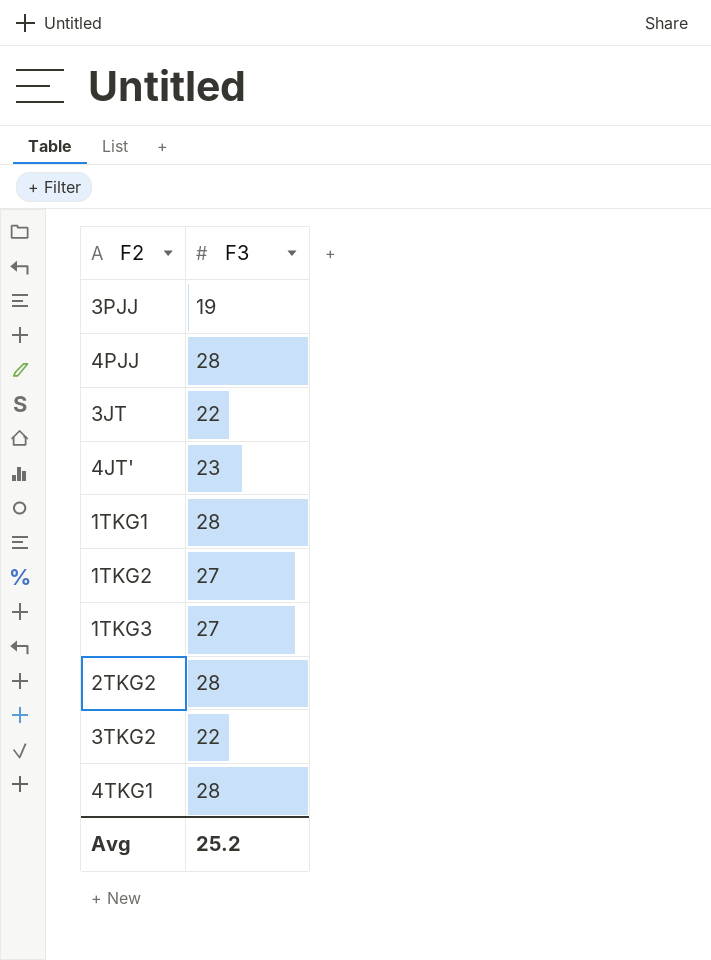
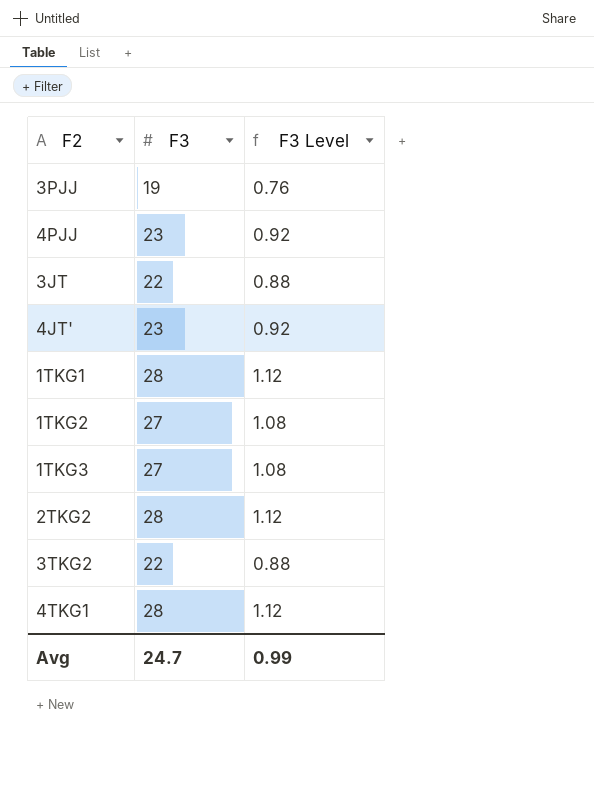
column F3 Level | formula: none -> [F3] * 0.04
4PJJ | F3: 28 -> 23
Avg | F3: 25.2 -> 24.7

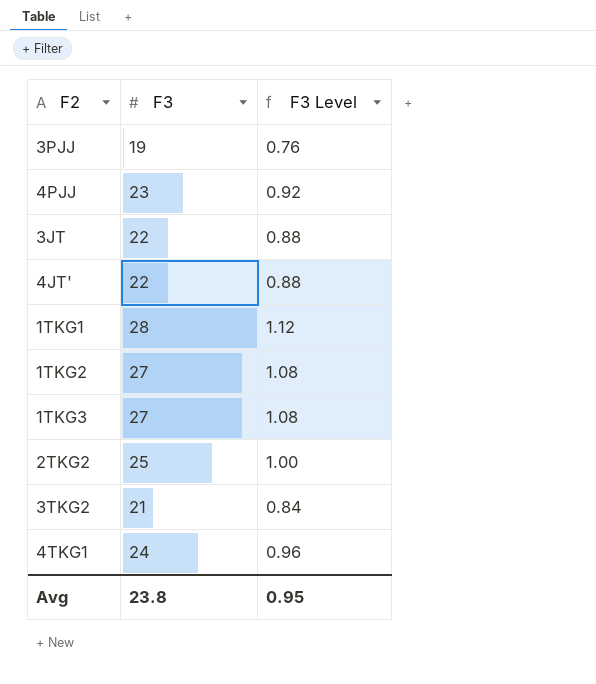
4JT' | F3: 23 -> 22
4JT' | F3 Level: 0.92 -> 0.88
2TKG2 | F3: 28 -> 25
2TKG2 | F3 Level: 1.12 -> 1.00
3TKG2 | F3: 22 -> 21
3TKG2 | F3 Level: 0.88 -> 0.84
4TKG1 | F3: 28 -> 24
4TKG1 | F3 Level: 1.12 -> 0.96
Avg | F3: 24.7 -> 23.8
Avg | F3 Level: 0.99 -> 0.95

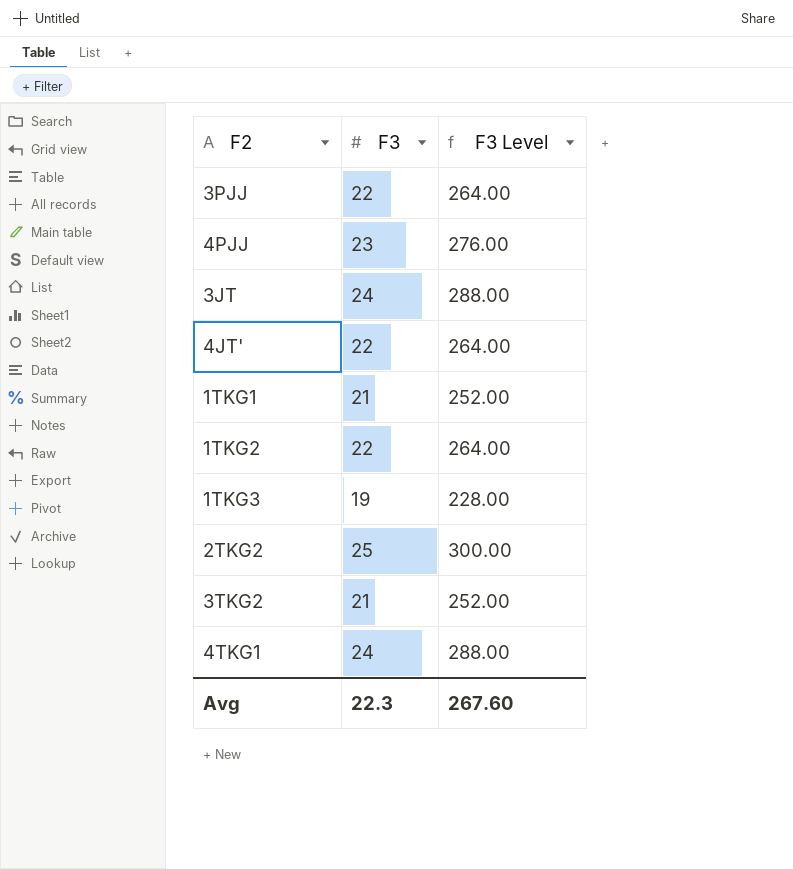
column F3 Level | formula: [F3] * 0.04 -> [F3] * 12
3PJJ | F3: 19 -> 22
3JT | F3: 22 -> 24
1TKG1 | F3: 28 -> 21
1TKG2 | F3: 27 -> 22
1TKG3 | F3: 27 -> 19
Avg | F3: 23.8 -> 22.3
Avg | F3 Level: 0.95 -> 267.60

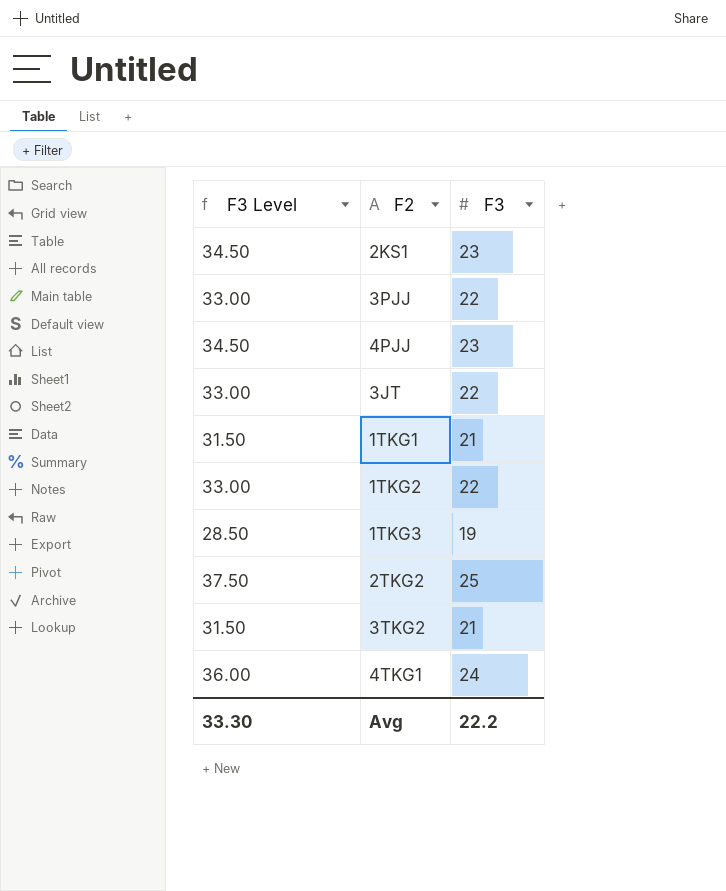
column F3 Level | formula: [F3] * 12 -> [F3] * 1.5
column F3 Level | position: 3 -> 1
row 4JT': 22 | 264.00 -> none
row 2KS1: none -> 34.50 | 23
3JT | F3: 24 -> 22
Avg | F3 Level: 267.60 -> 33.30
Avg | F3: 22.3 -> 22.2

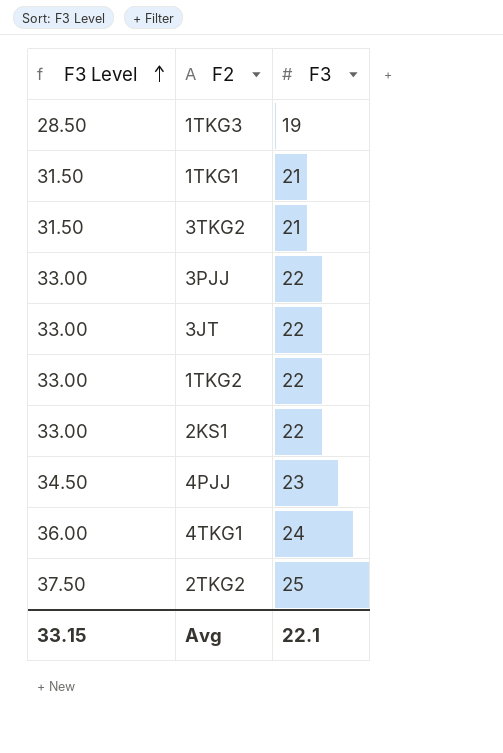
row order: none -> F3 Level ascending
2KS1 | F3 Level: 34.50 -> 33.00
2KS1 | F3: 23 -> 22
Avg | F3 Level: 33.30 -> 33.15
Avg | F3: 22.2 -> 22.1

